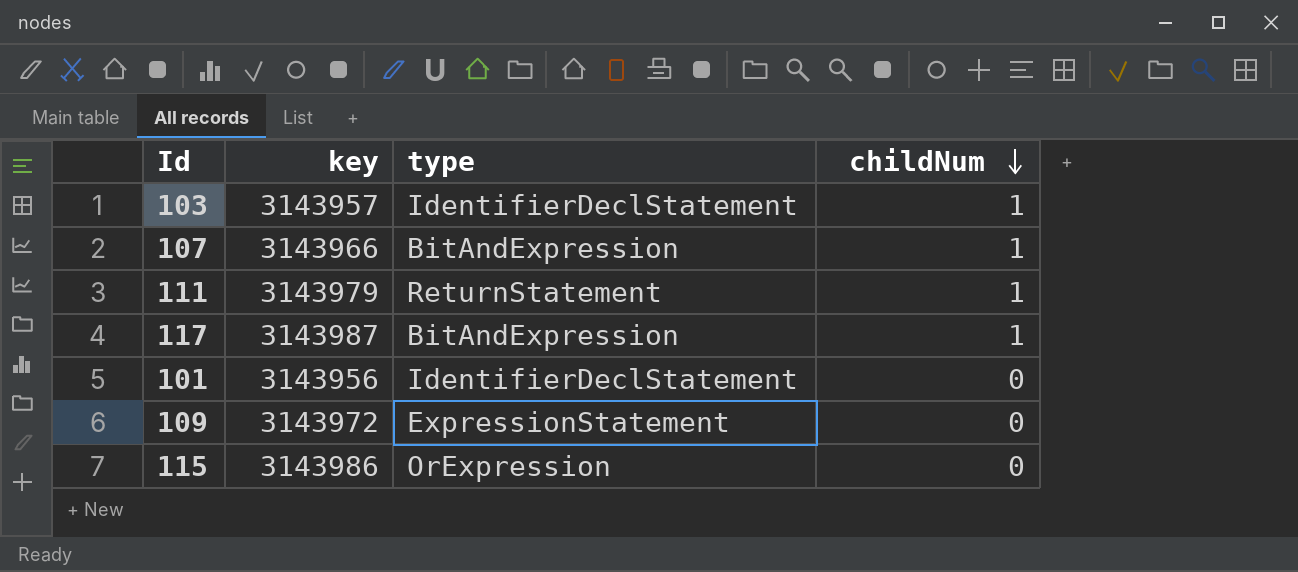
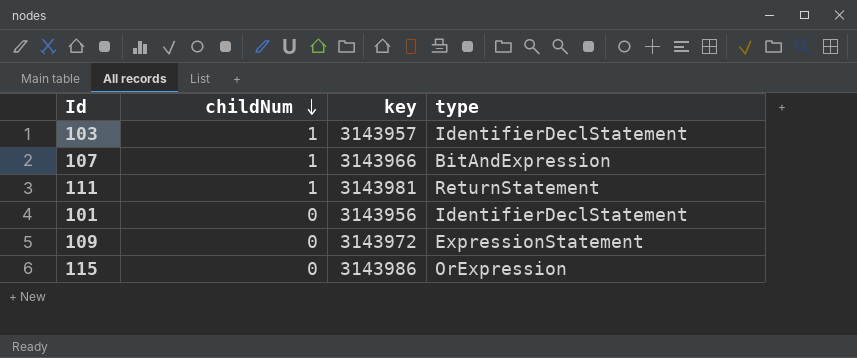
column childNum | position: 4 -> 2
row 117: 3143987 | BitAndExpression | 1 -> none
111 | key: 3143979 -> 3143981

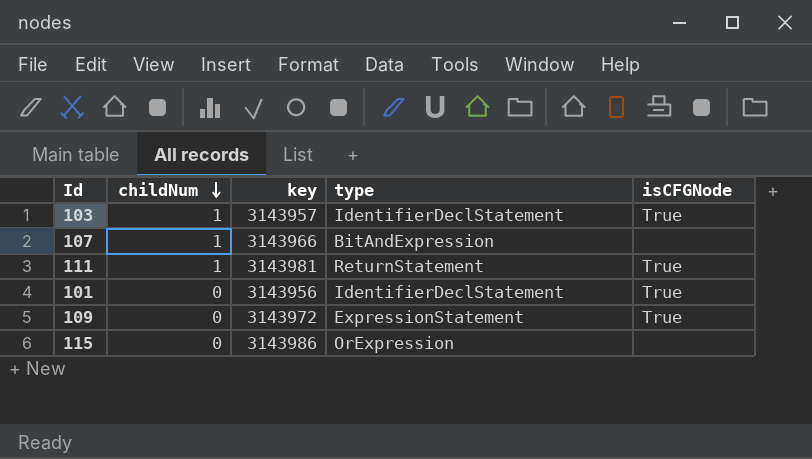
column isCFGNode | position: none -> 5

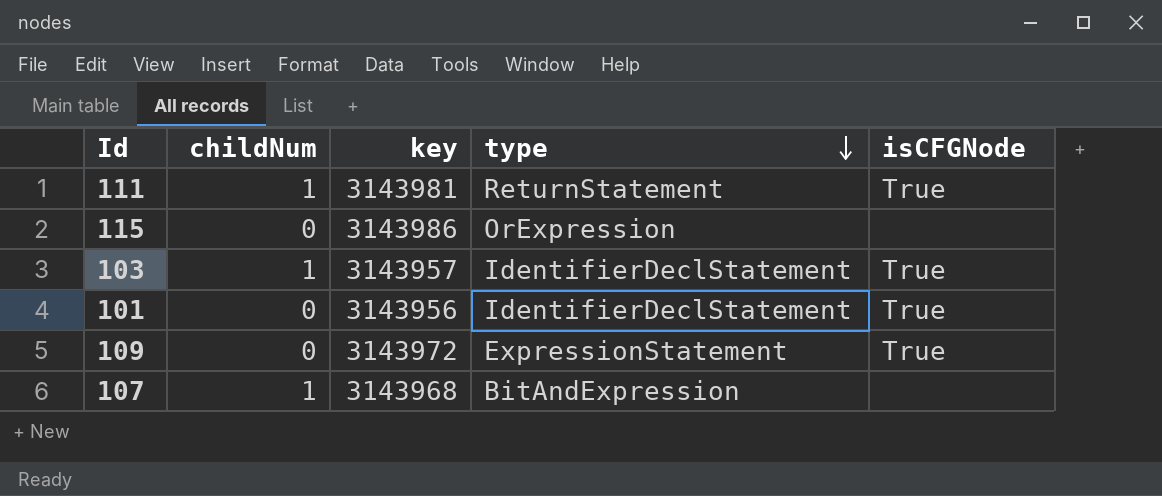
row order: childNum descending -> type descending
107 | key: 3143966 -> 3143968

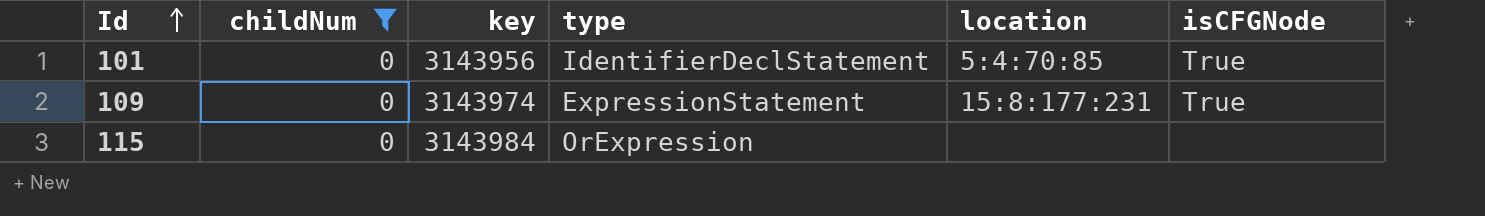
filter: none -> childNum = 0
row order: type descending -> Id ascending
column location | position: none -> 5
109 | key: 3143972 -> 3143974
115 | key: 3143986 -> 3143984

